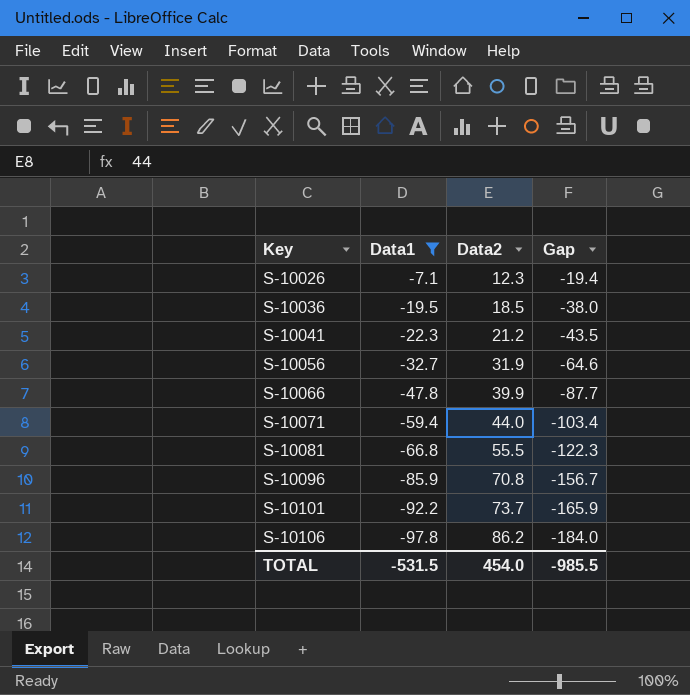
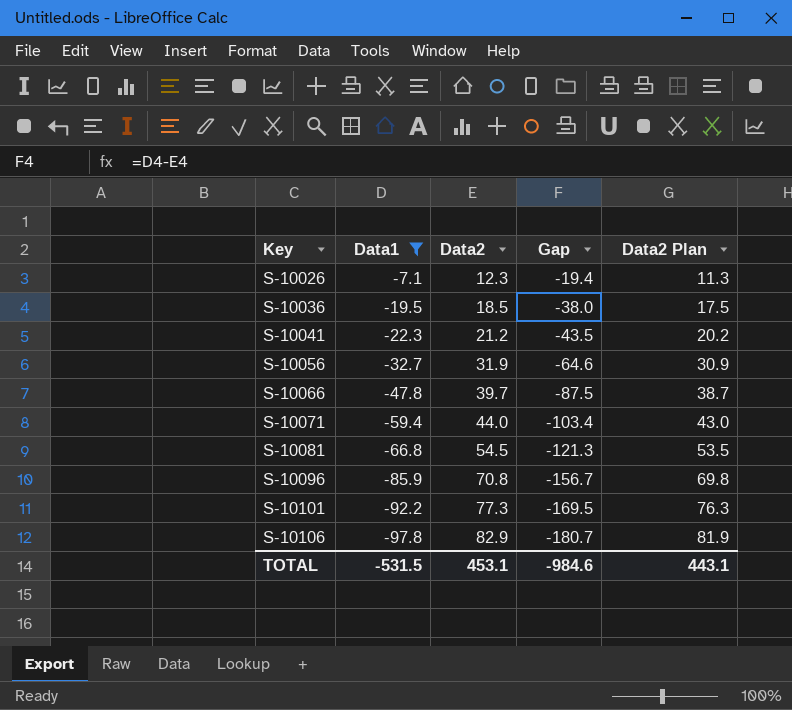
column Data2 Plan | formula: none -> [Data2] - 1
S-10066 | Data2: 39.9 -> 39.7
S-10066 | Gap: -87.7 -> -87.5
S-10081 | Data2: 55.5 -> 54.5
S-10081 | Gap: -122.3 -> -121.3
S-10101 | Data2: 73.7 -> 77.3
S-10101 | Gap: -165.9 -> -169.5
S-10106 | Data2: 86.2 -> 82.9
S-10106 | Gap: -184.0 -> -180.7
TOTAL | Data2: 454.0 -> 453.1
TOTAL | Gap: -985.5 -> -984.6

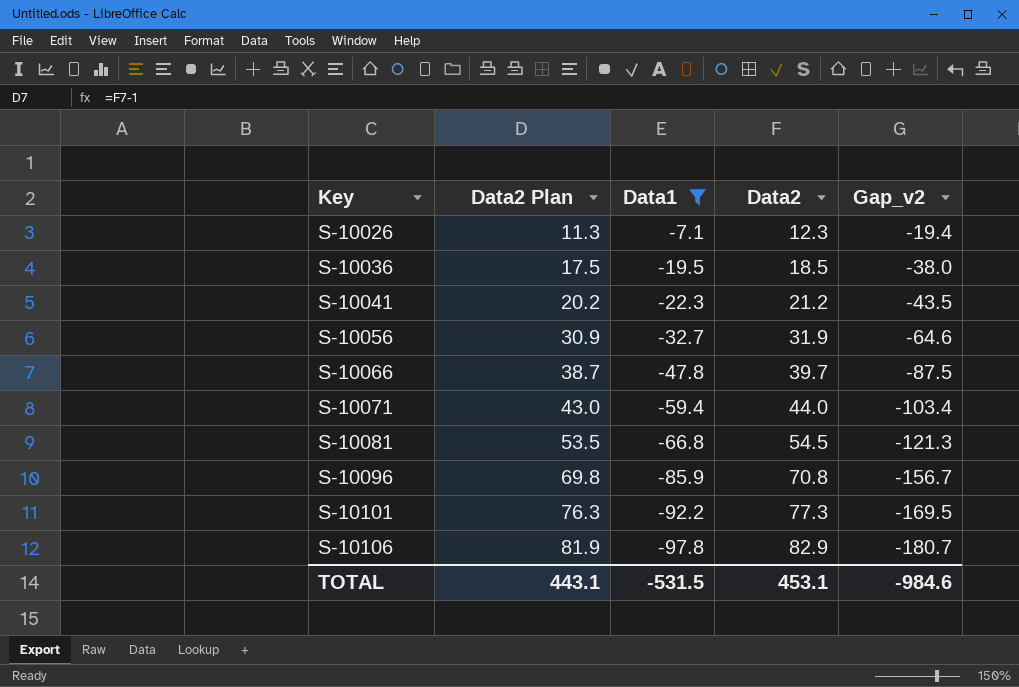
column Data2 Plan | position: 5 -> 2
column name: Gap -> Gap_v2

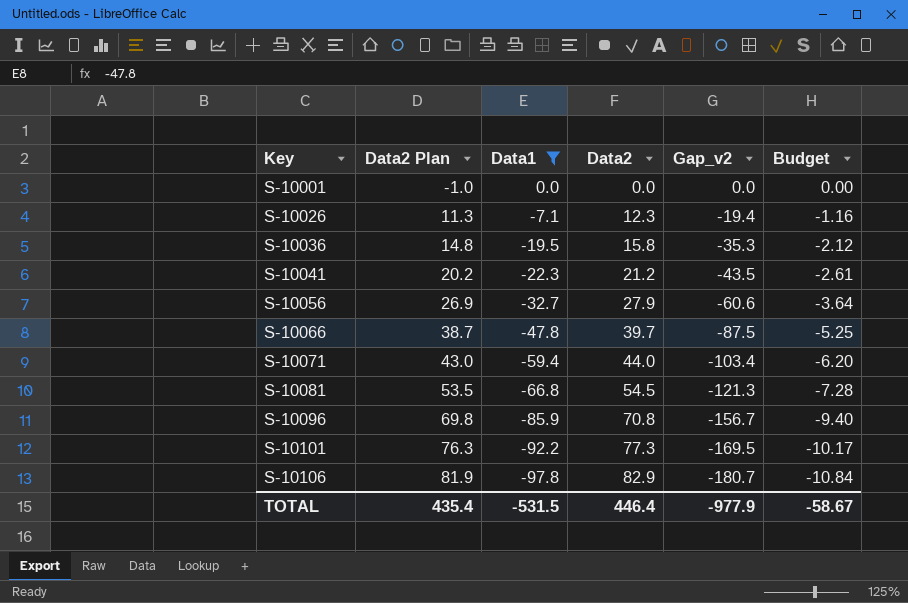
column Budget | formula: none -> [Gap_v2] * 0.06
row S-10001: none -> -1.0 | 0.0 | 0.0 | 0.0 | 0.00
S-10036 | Data2 Plan: 17.5 -> 14.8
S-10036 | Data2: 18.5 -> 15.8
S-10036 | Gap_v2: -38.0 -> -35.3
S-10056 | Data2 Plan: 30.9 -> 26.9
S-10056 | Data2: 31.9 -> 27.9
S-10056 | Gap_v2: -64.6 -> -60.6
TOTAL | Data2 Plan: 443.1 -> 435.4
TOTAL | Data2: 453.1 -> 446.4
TOTAL | Gap_v2: -984.6 -> -977.9

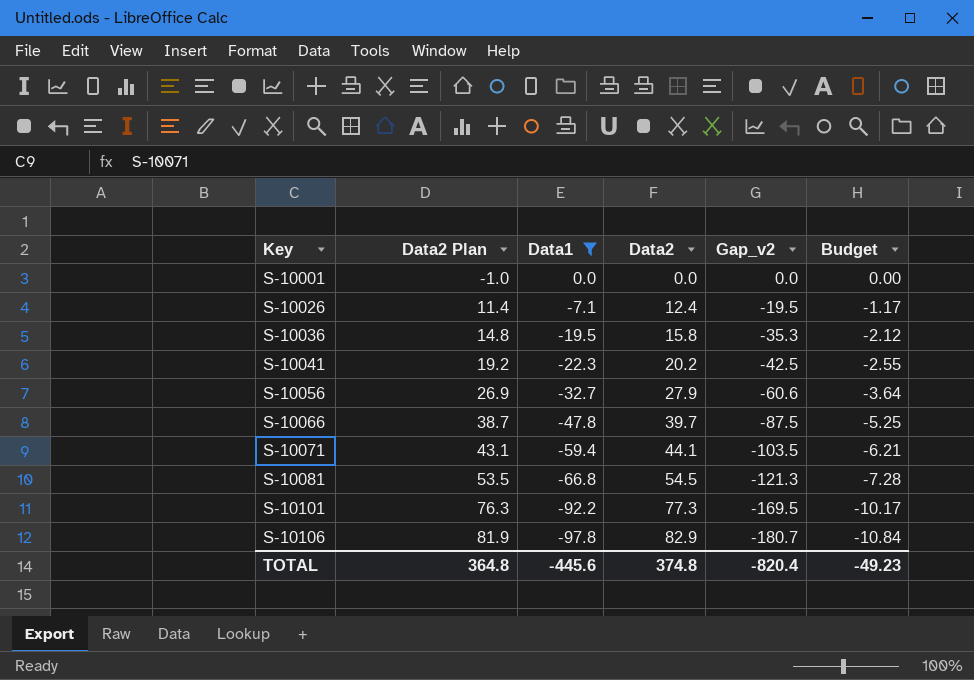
row S-10096: 69.8 | -85.9 | 70.8 | -156.7 | -9.40 -> none
S-10026 | Data2 Plan: 11.3 -> 11.4
S-10026 | Data2: 12.3 -> 12.4
S-10026 | Gap_v2: -19.4 -> -19.5
S-10026 | Budget: -1.16 -> -1.17
S-10041 | Data2 Plan: 20.2 -> 19.2
S-10041 | Data2: 21.2 -> 20.2
S-10041 | Gap_v2: -43.5 -> -42.5
S-10041 | Budget: -2.61 -> -2.55
S-10071 | Data2 Plan: 43.0 -> 43.1
S-10071 | Data2: 44.0 -> 44.1
S-10071 | Gap_v2: -103.4 -> -103.5
S-10071 | Budget: -6.20 -> -6.21
TOTAL | Data2 Plan: 435.4 -> 364.8
TOTAL | Data1: -531.5 -> -445.6
TOTAL | Data2: 446.4 -> 374.8
TOTAL | Gap_v2: -977.9 -> -820.4
TOTAL | Budget: -58.67 -> -49.23

